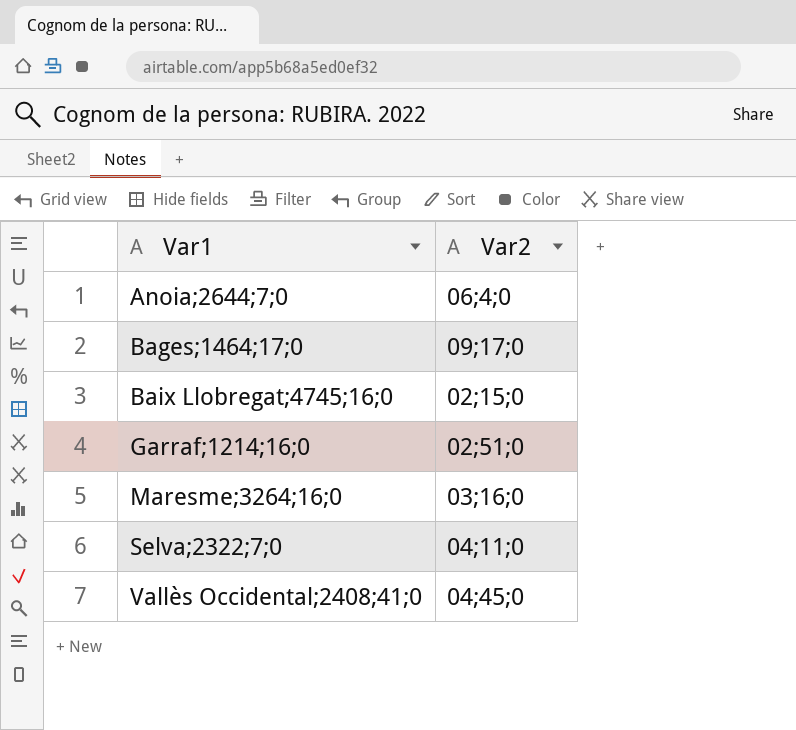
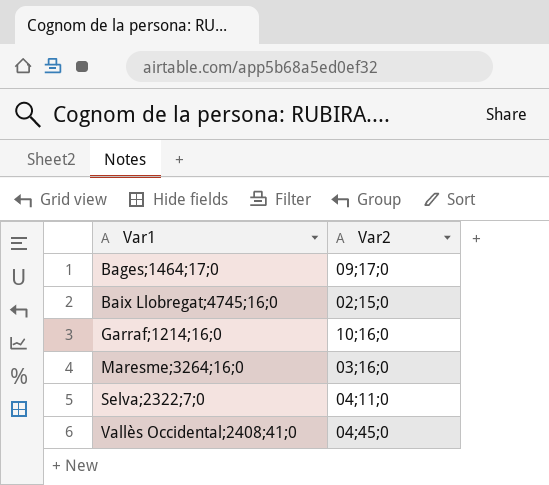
row Anoia;2644;7;0: 06;4;0 -> none
Garraf;1214;16;0 | Var2: 02;51;0 -> 10;16;0

